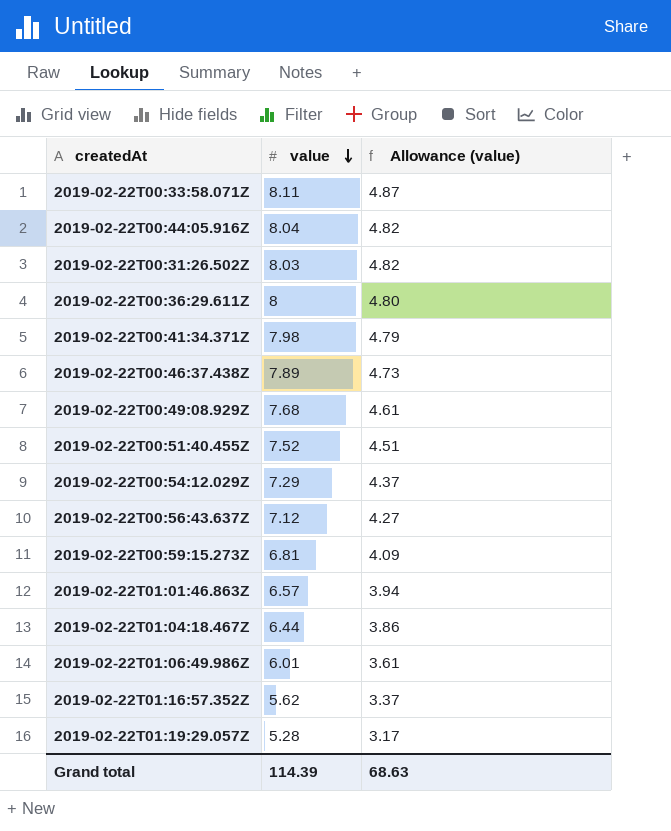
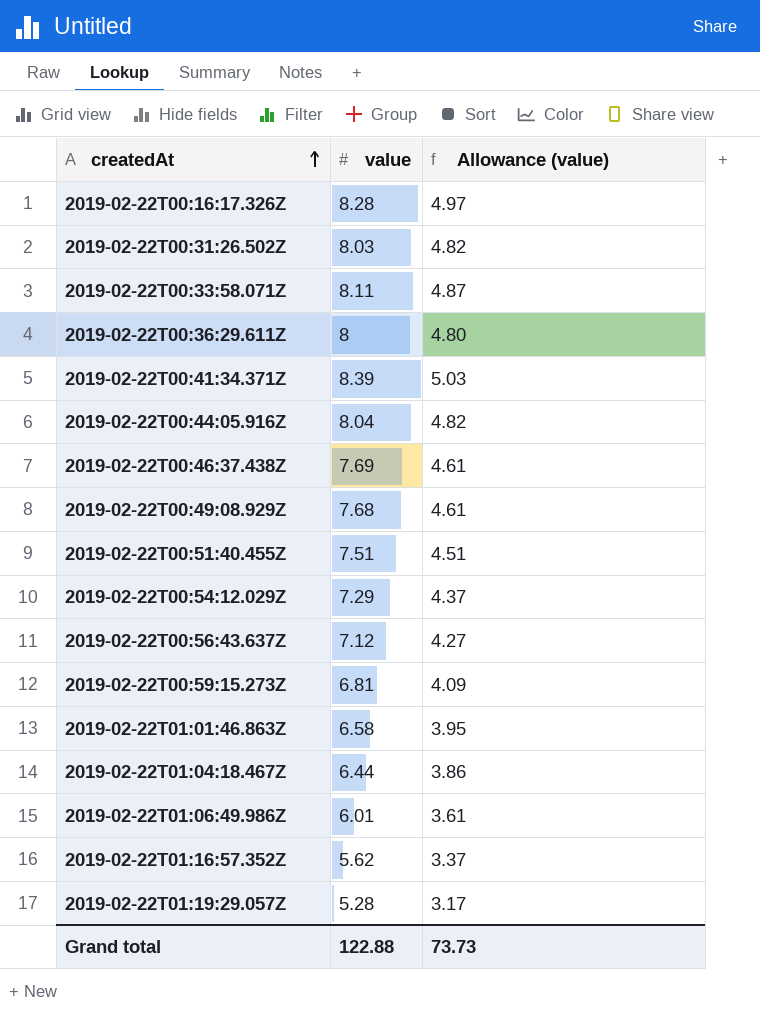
row order: value descending -> createdAt ascending
row 2019-02-22T00:16:17.326Z: none -> 8.28 | 4.97
2019-02-22T00:41:34.371Z | value: 7.98 -> 8.39
2019-02-22T00:41:34.371Z | Allowance (value): 4.79 -> 5.03
2019-02-22T00:46:37.438Z | value: 7.89 -> 7.69
2019-02-22T00:46:37.438Z | Allowance (value): 4.73 -> 4.61
2019-02-22T00:51:40.455Z | value: 7.52 -> 7.51
2019-02-22T01:01:46.863Z | value: 6.57 -> 6.58
2019-02-22T01:01:46.863Z | Allowance (value): 3.94 -> 3.95
Grand total | value: 114.39 -> 122.88
Grand total | Allowance (value): 68.63 -> 73.73

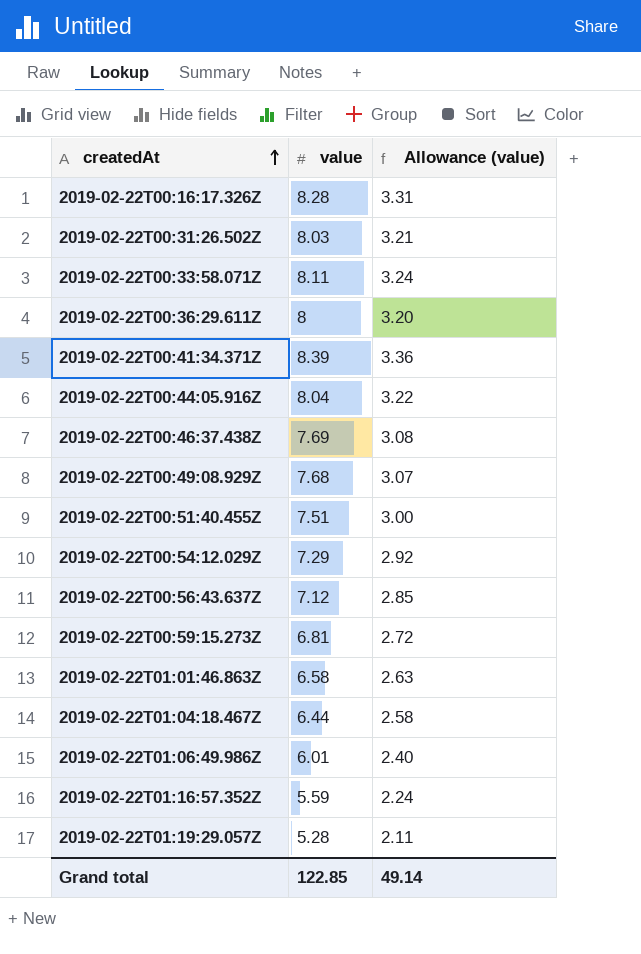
column Allowance (value) | formula: [value] * 0.6 -> [value] * 0.4
2019-02-22T01:16:57.352Z | value: 5.62 -> 5.59
Grand total | value: 122.88 -> 122.85
Grand total | Allowance (value): 73.73 -> 49.14

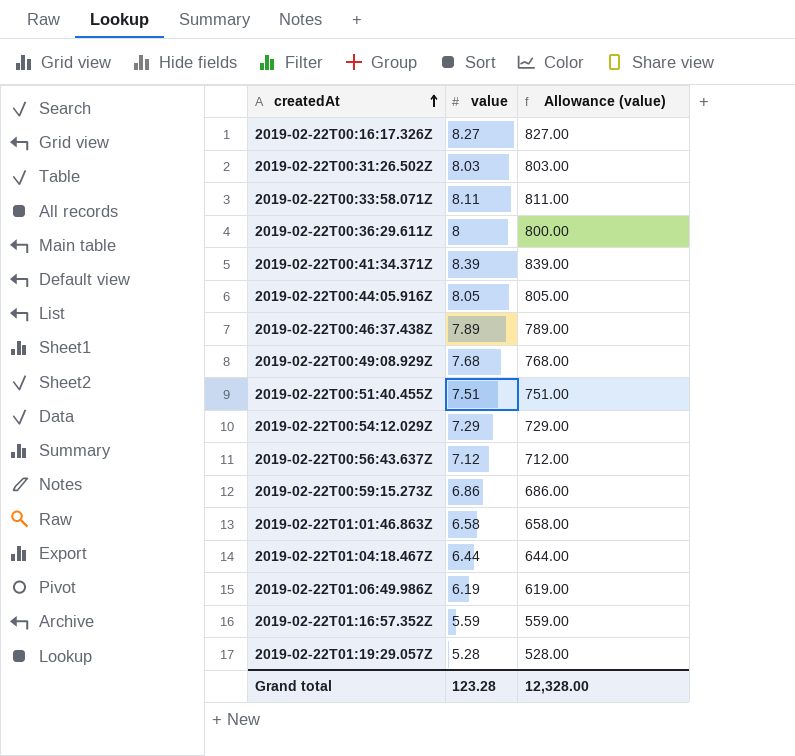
column Allowance (value) | formula: [value] * 0.4 -> [value] * 100
2019-02-22T00:16:17.326Z | value: 8.28 -> 8.27
2019-02-22T00:44:05.916Z | value: 8.04 -> 8.05
2019-02-22T00:46:37.438Z | value: 7.69 -> 7.89
2019-02-22T00:59:15.273Z | value: 6.81 -> 6.86
2019-02-22T01:06:49.986Z | value: 6.01 -> 6.19
Grand total | value: 122.85 -> 123.28
Grand total | Allowance (value): 49.14 -> 12,328.00

